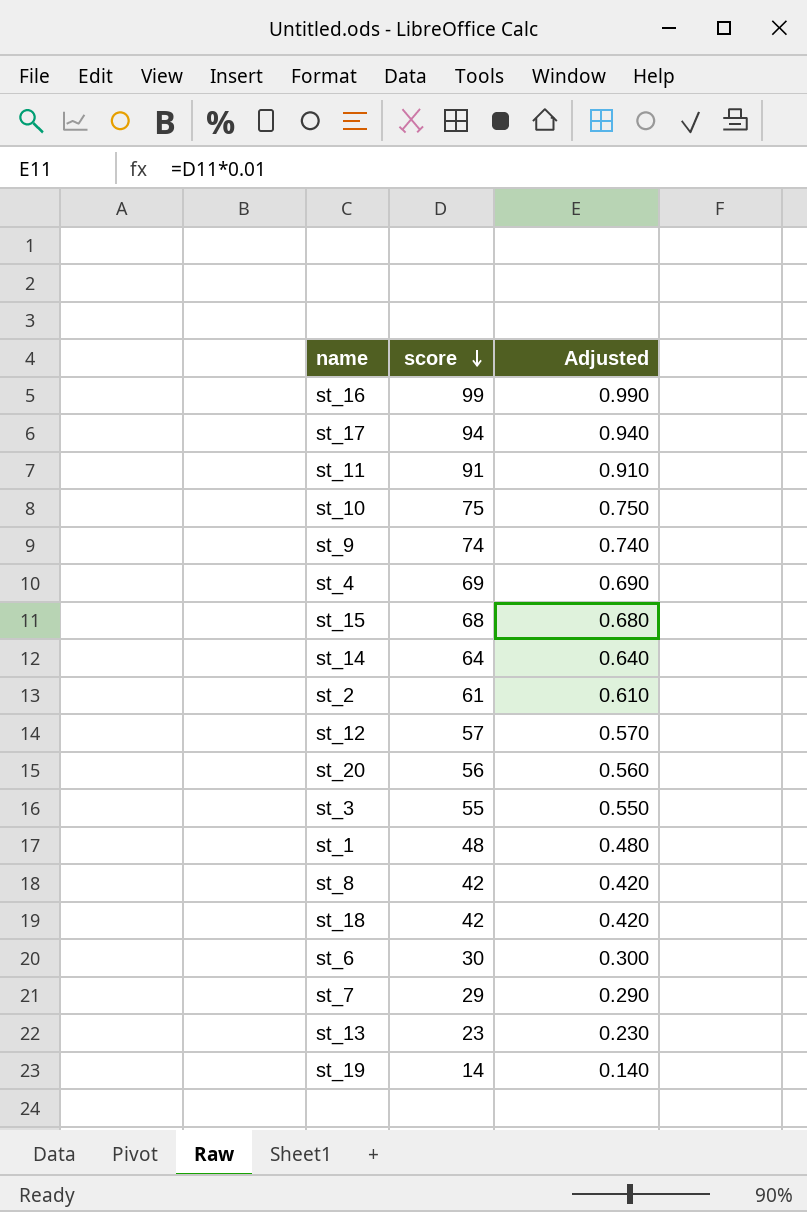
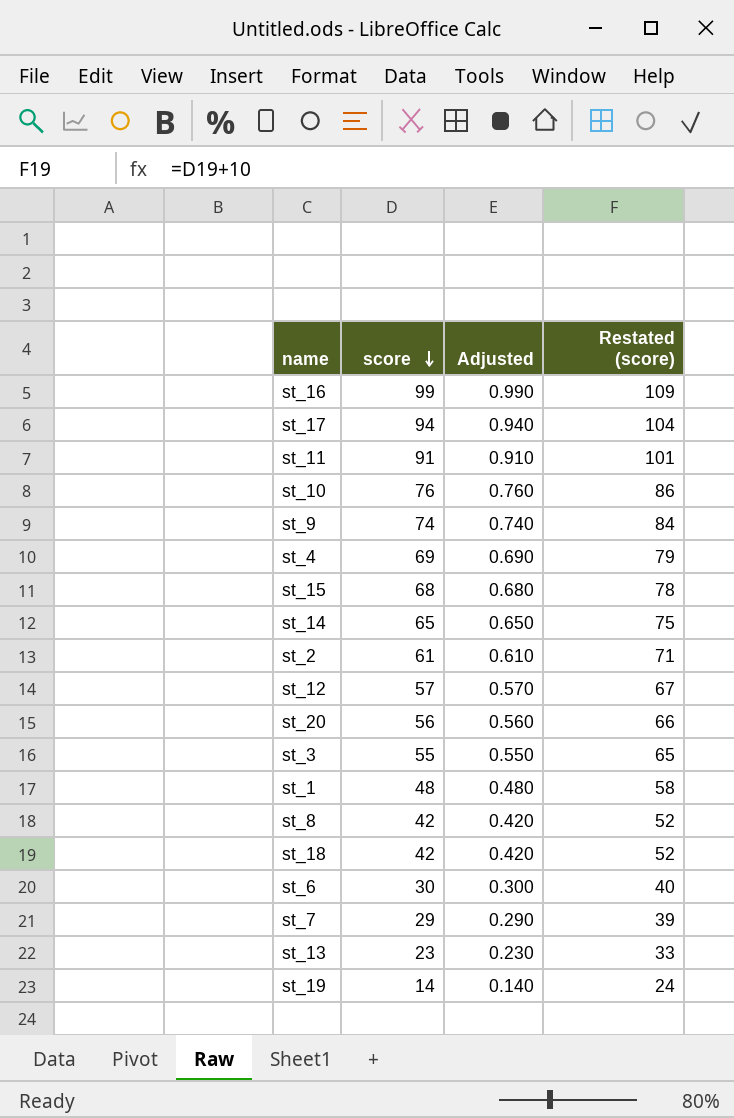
column Restated (score) | formula: none -> [score] + 10
st_10 | score: 75 -> 76
st_10 | Adjusted: 0.750 -> 0.760
st_14 | score: 64 -> 65
st_14 | Adjusted: 0.640 -> 0.650

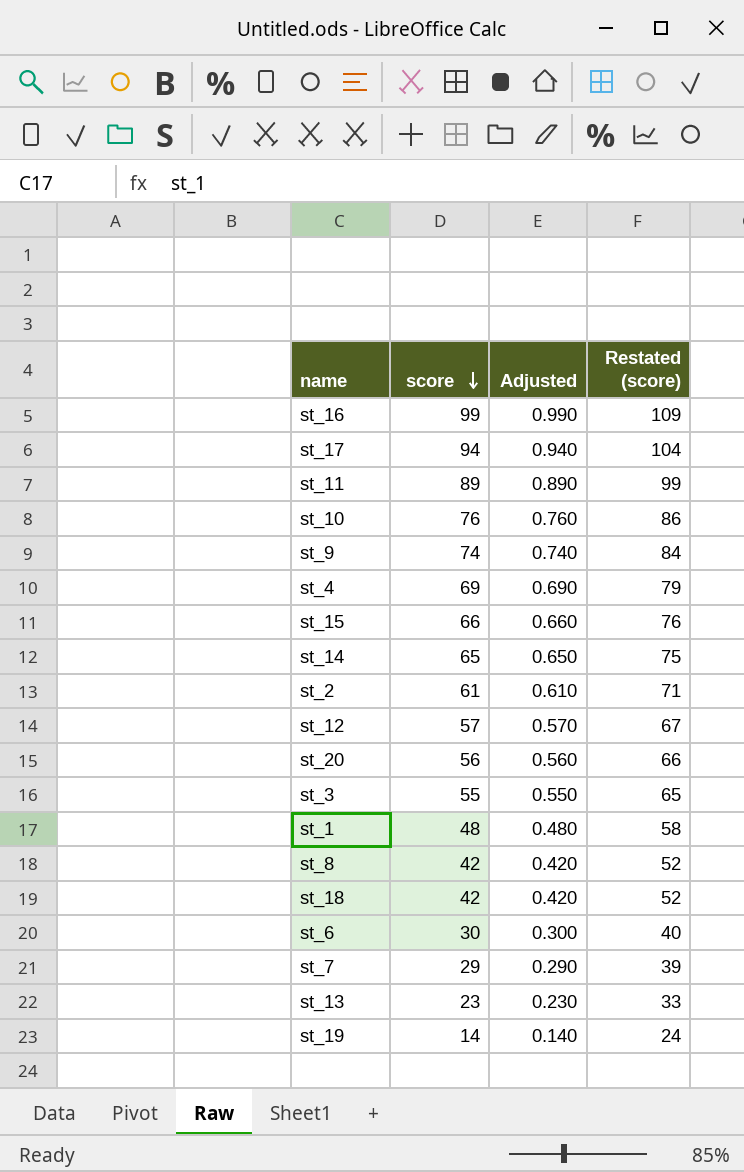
st_11 | score: 91 -> 89
st_11 | Adjusted: 0.910 -> 0.890
st_11 | Restated (score): 101 -> 99
st_15 | score: 68 -> 66
st_15 | Adjusted: 0.680 -> 0.660
st_15 | Restated (score): 78 -> 76

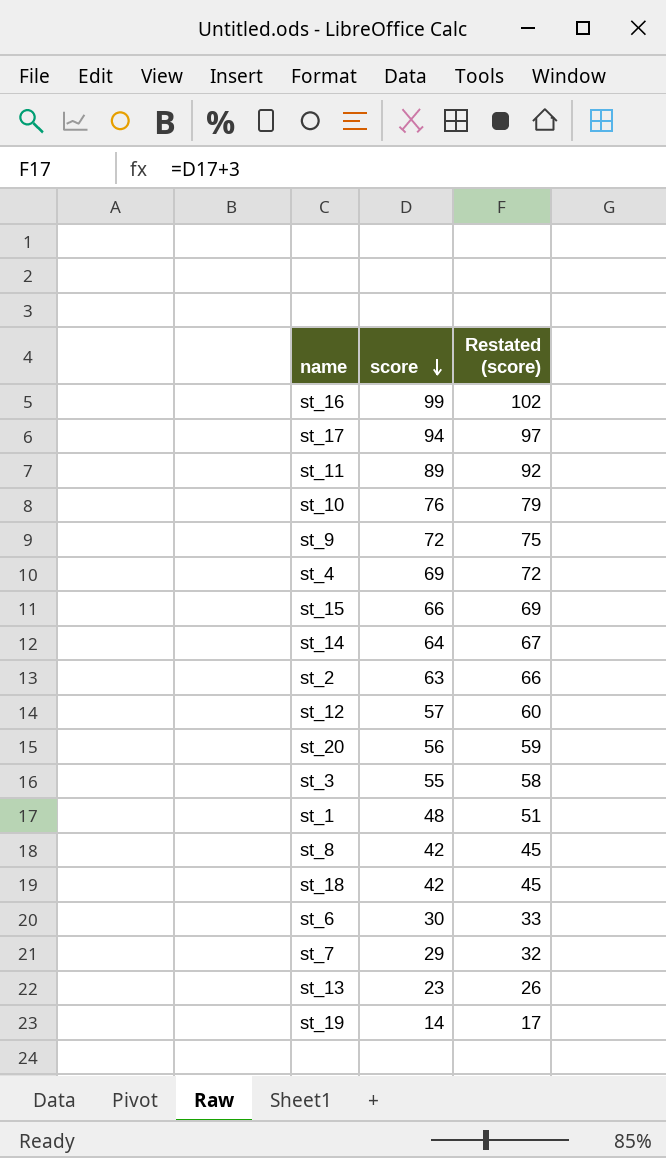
column Adjusted | formula: [score] * 0.01 -> none
column Restated (score) | formula: [score] + 10 -> [score] + 3
st_9 | score: 74 -> 72
st_14 | score: 65 -> 64
st_2 | score: 61 -> 63

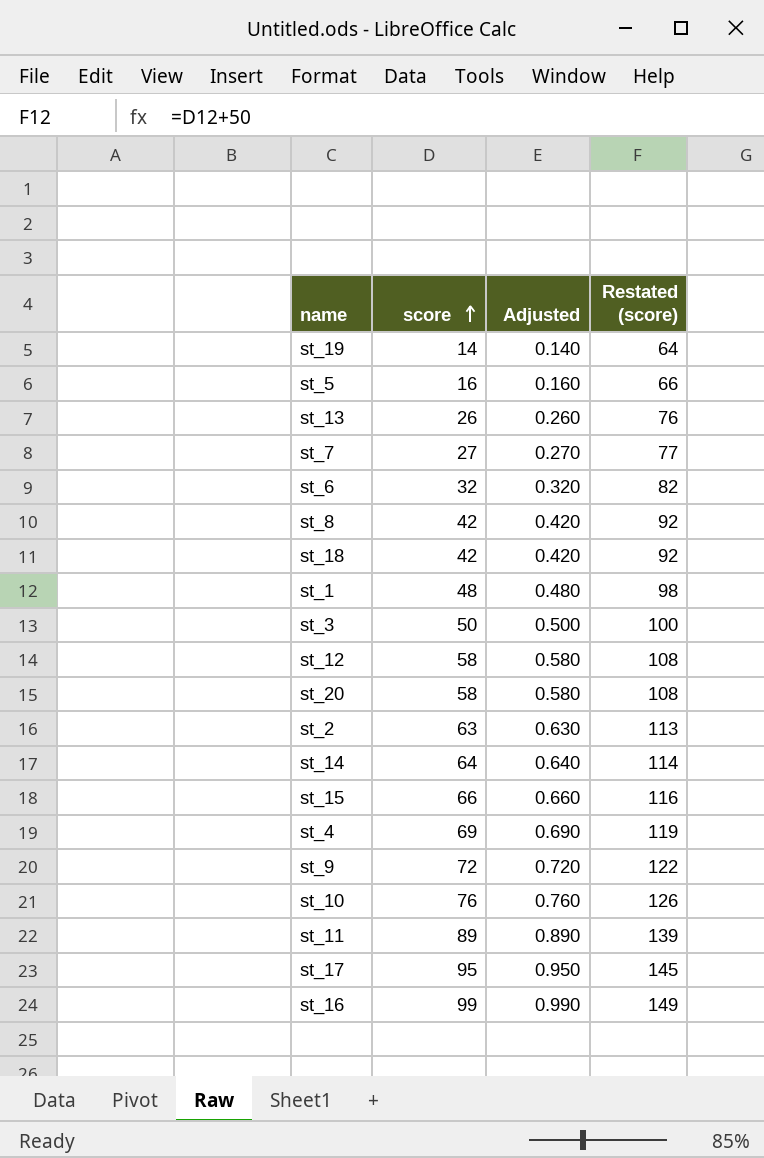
row order: score descending -> score ascending
column Adjusted | formula: none -> [score] * 0.01
column Restated (score) | formula: [score] + 3 -> [score] + 50
row st_5: none -> 16 | 0.160 | 66
st_13 | score: 23 -> 26
st_7 | score: 29 -> 27
st_6 | score: 30 -> 32
st_3 | score: 55 -> 50
st_12 | score: 57 -> 58
st_20 | score: 56 -> 58
st_17 | score: 94 -> 95

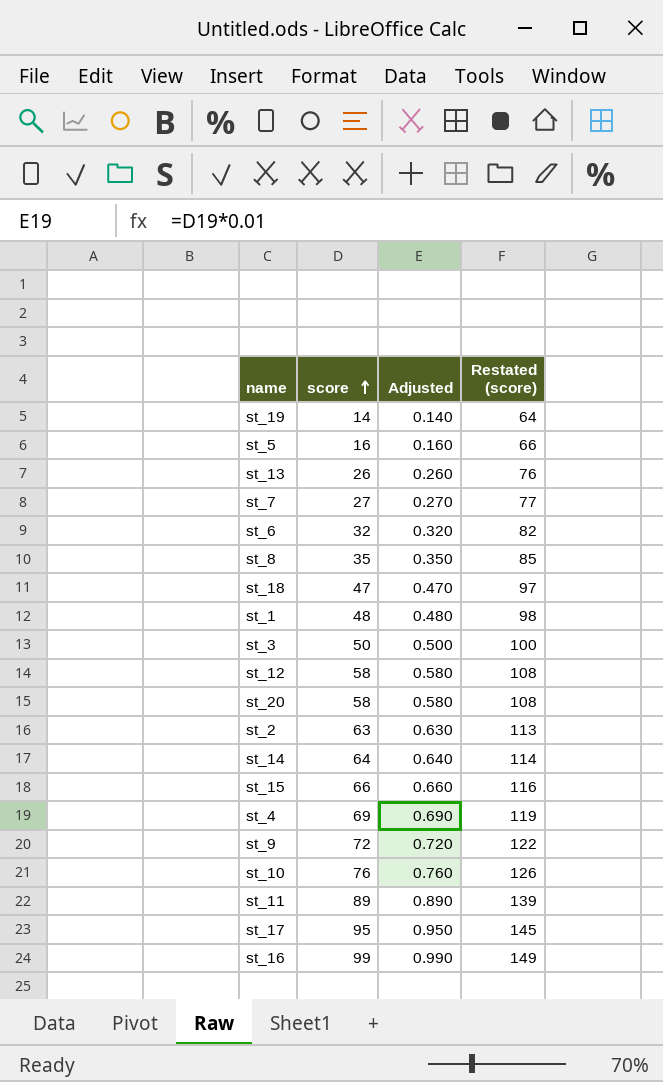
st_8 | score: 42 -> 35
st_8 | Adjusted: 0.420 -> 0.350
st_8 | Restated (score): 92 -> 85
st_18 | score: 42 -> 47
st_18 | Adjusted: 0.420 -> 0.470
st_18 | Restated (score): 92 -> 97

